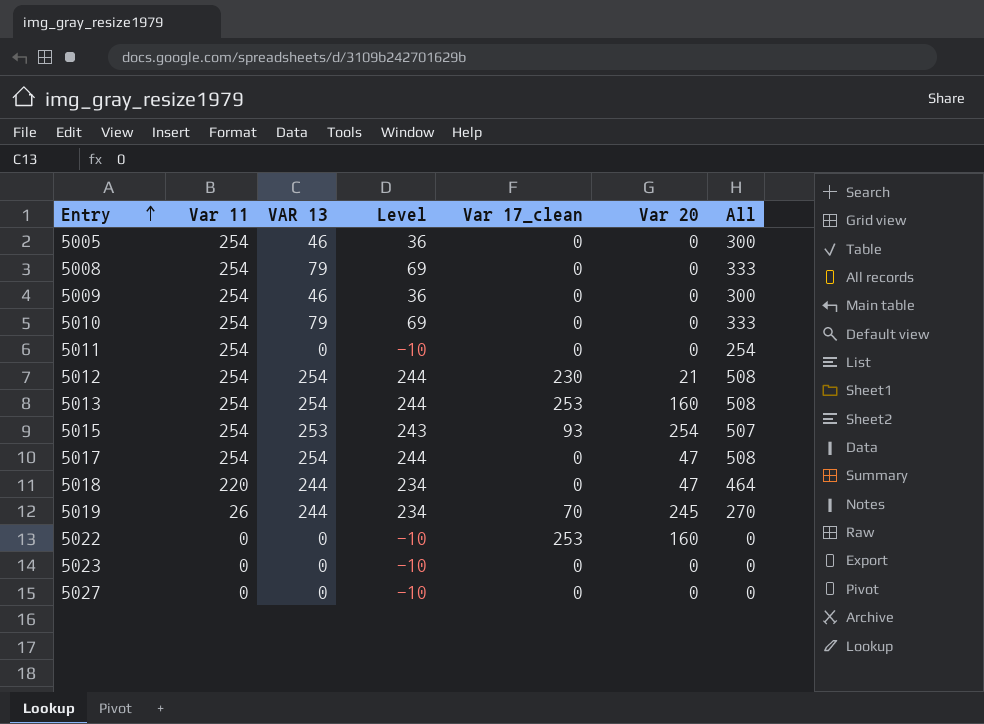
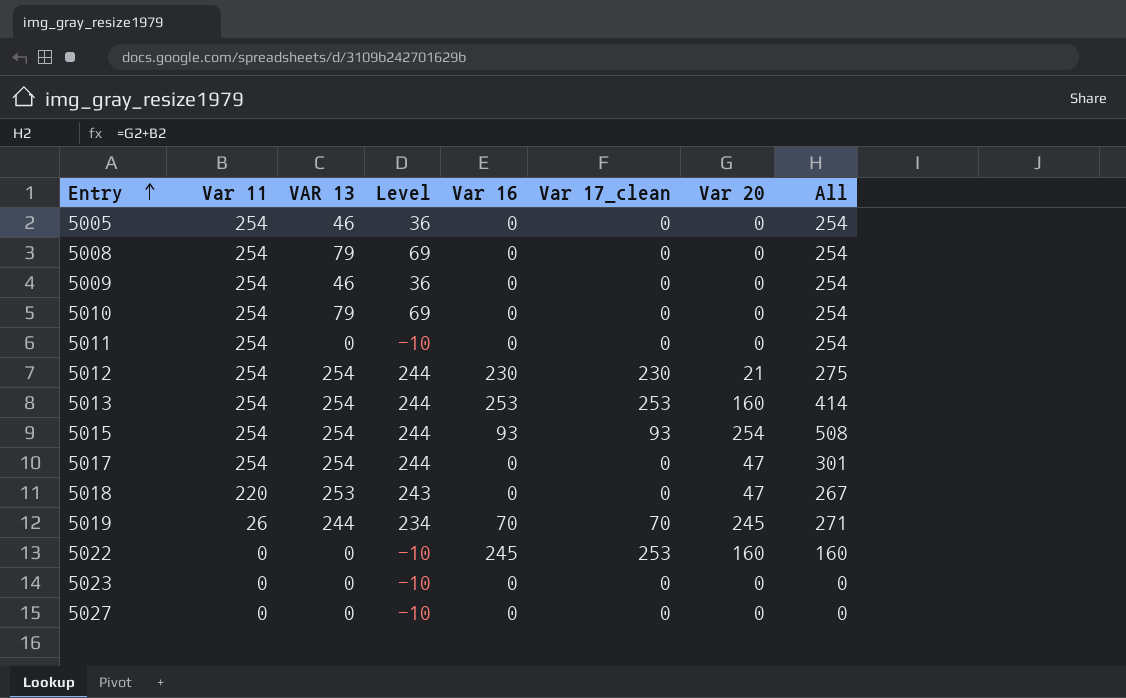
column Var 16 | position: none -> 5
column All | formula: [Var 11] + [VAR 13] -> [Var 11] + [Var 20]
5015 | VAR 13: 253 -> 254
5015 | Level: 243 -> 244
5018 | VAR 13: 244 -> 253
5018 | Level: 234 -> 243

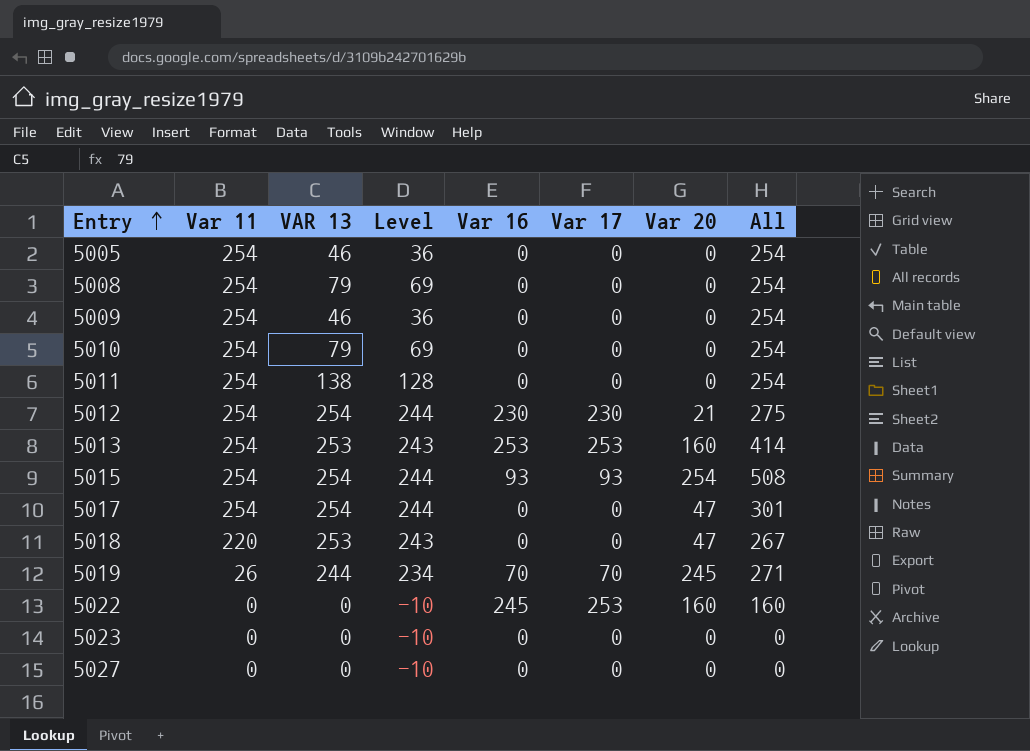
column name: Var 17_clean -> Var 17
5011 | VAR 13: 0 -> 138
5011 | Level: -10 -> 128
5013 | VAR 13: 254 -> 253
5013 | Level: 244 -> 243

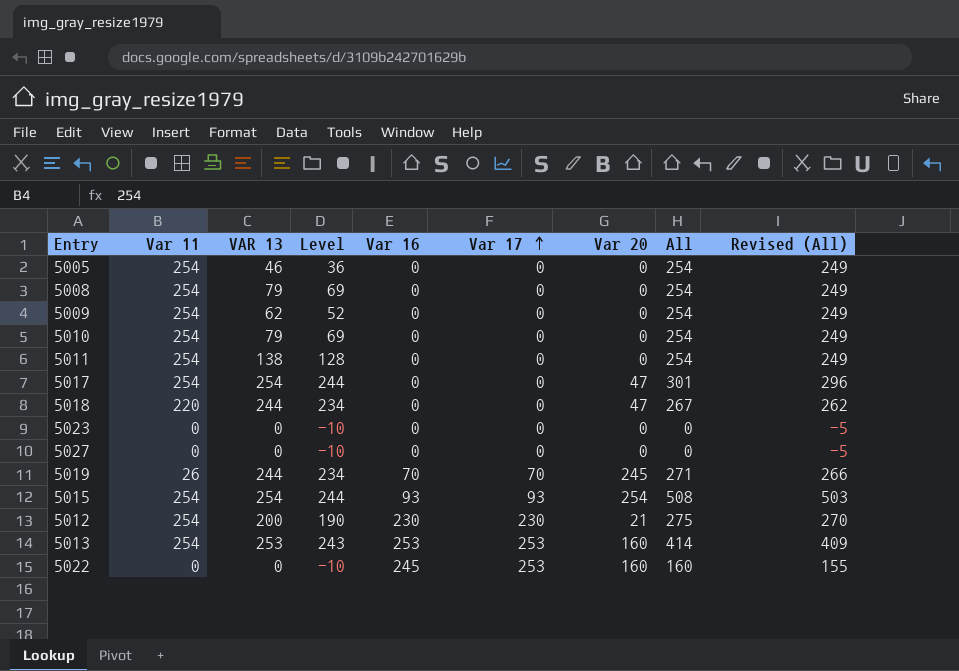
row order: Entry ascending -> Var 17 ascending
column Revised (All) | formula: none -> [All] - 5
5009 | VAR 13: 46 -> 62
5009 | Level: 36 -> 52
5018 | VAR 13: 253 -> 244
5018 | Level: 243 -> 234
5012 | VAR 13: 254 -> 200
5012 | Level: 244 -> 190

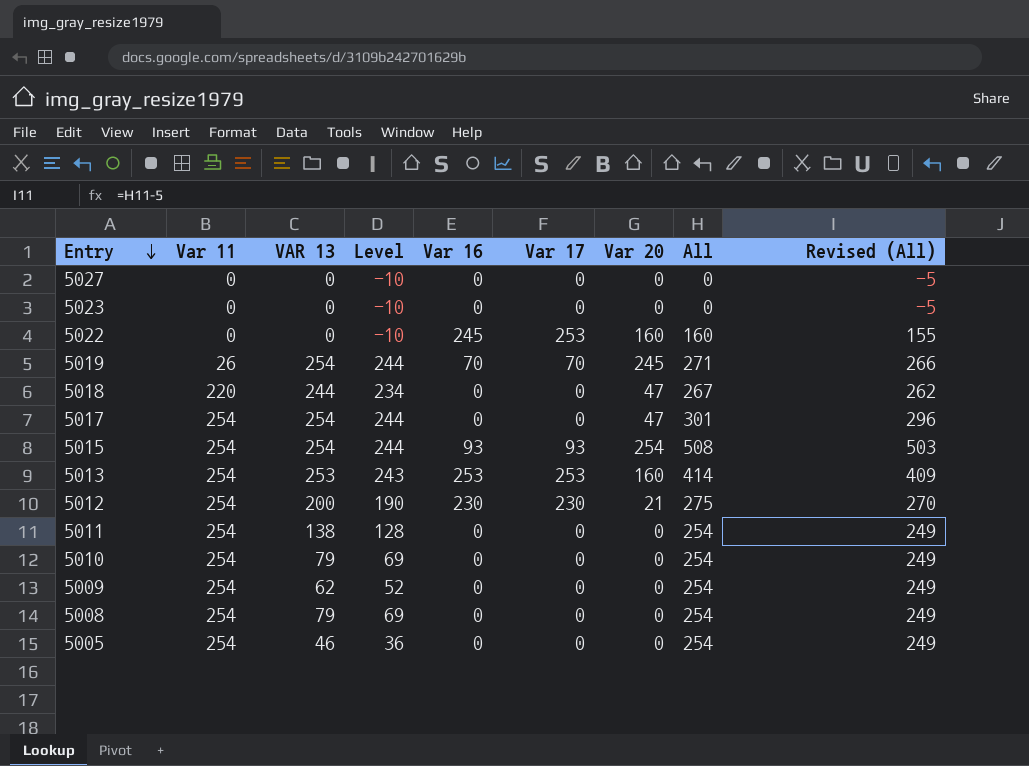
row order: Var 17 ascending -> Entry descending
5019 | VAR 13: 244 -> 254
5019 | Level: 234 -> 244

